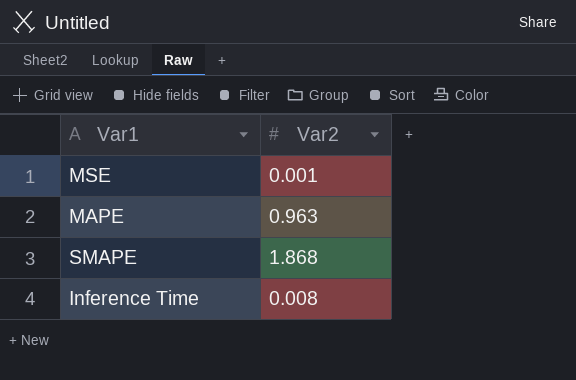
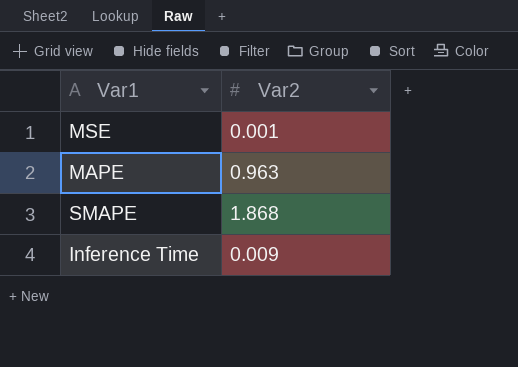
Inference Time | Var2: 0.008 -> 0.009

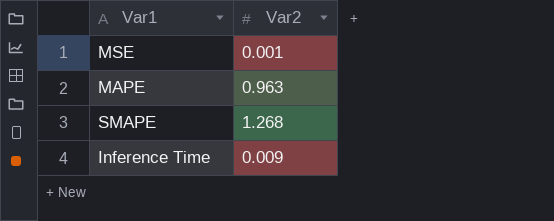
SMAPE | Var2: 1.868 -> 1.268

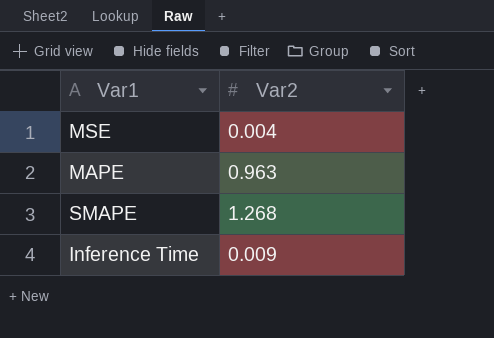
MSE | Var2: 0.001 -> 0.004

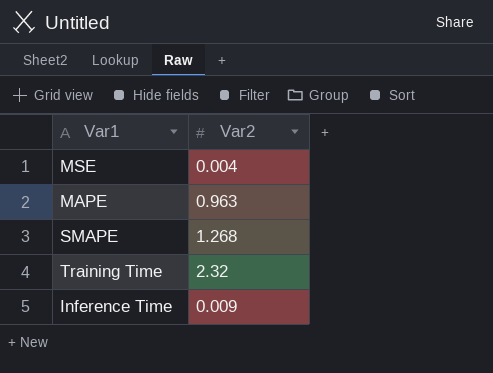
row Training Time: none -> 2.32

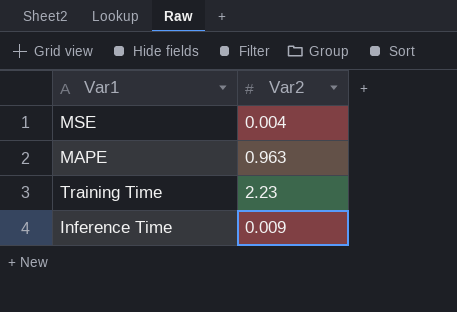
row SMAPE: 1.268 -> none
Training Time | Var2: 2.32 -> 2.23

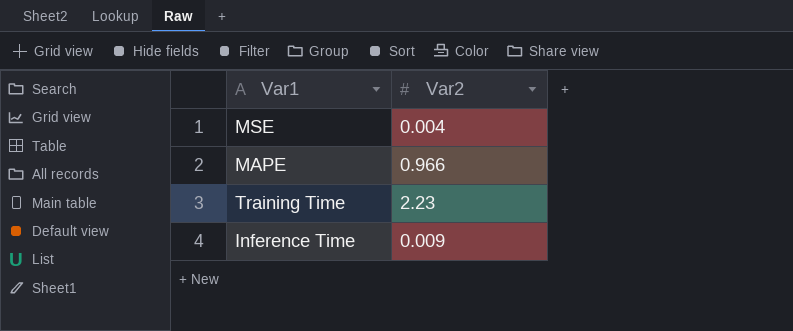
MAPE | Var2: 0.963 -> 0.966

